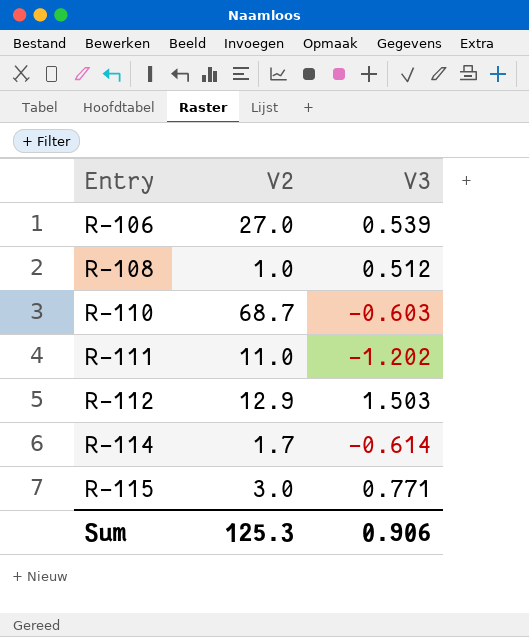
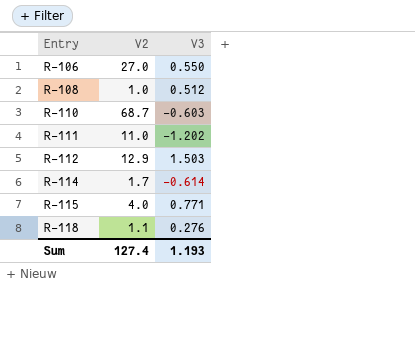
R-106 | V3: 0.539 -> 0.550
R-115 | V2: 3.0 -> 4.0
row R-118: none -> 1.1 | 0.276
Sum | V2: 125.3 -> 127.4
Sum | V3: 0.906 -> 1.193

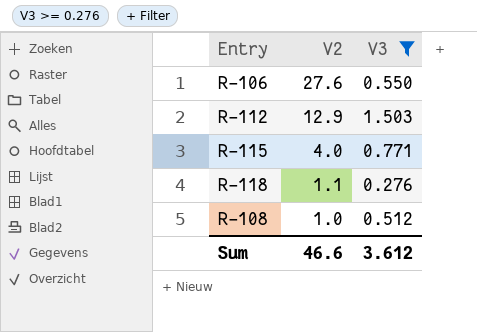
filter: none -> V3 >= 0.276
row order: Entry ascending -> V2 descending
R-106 | V2: 27.0 -> 27.6
Sum | V2: 127.4 -> 46.6
Sum | V3: 1.193 -> 3.612

